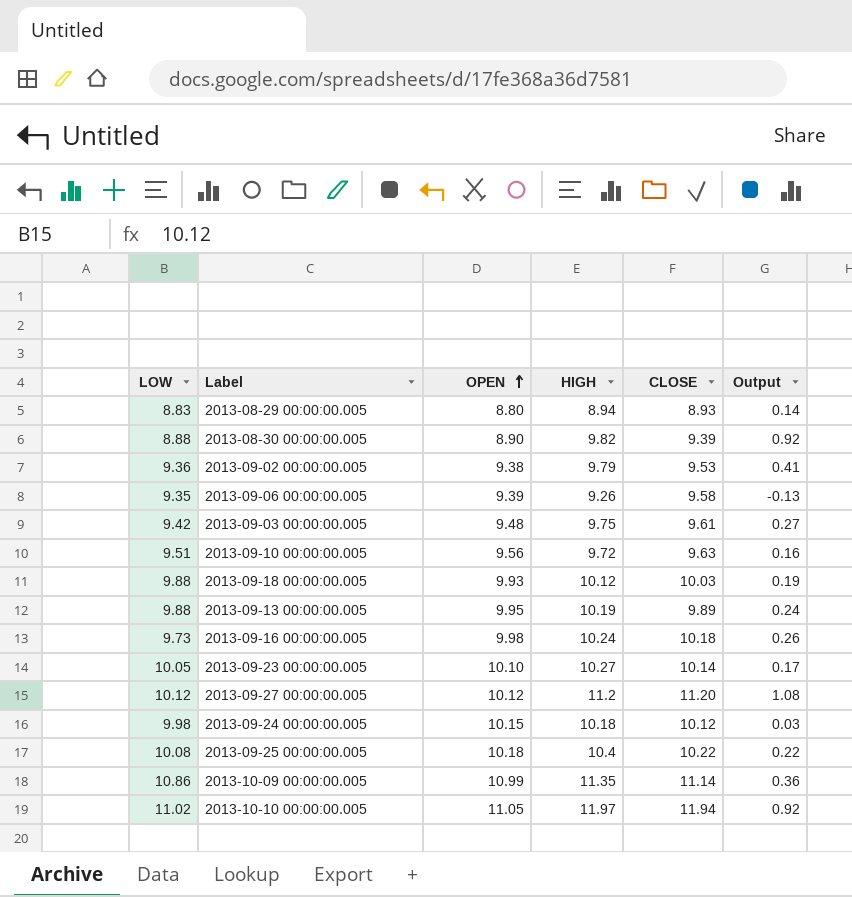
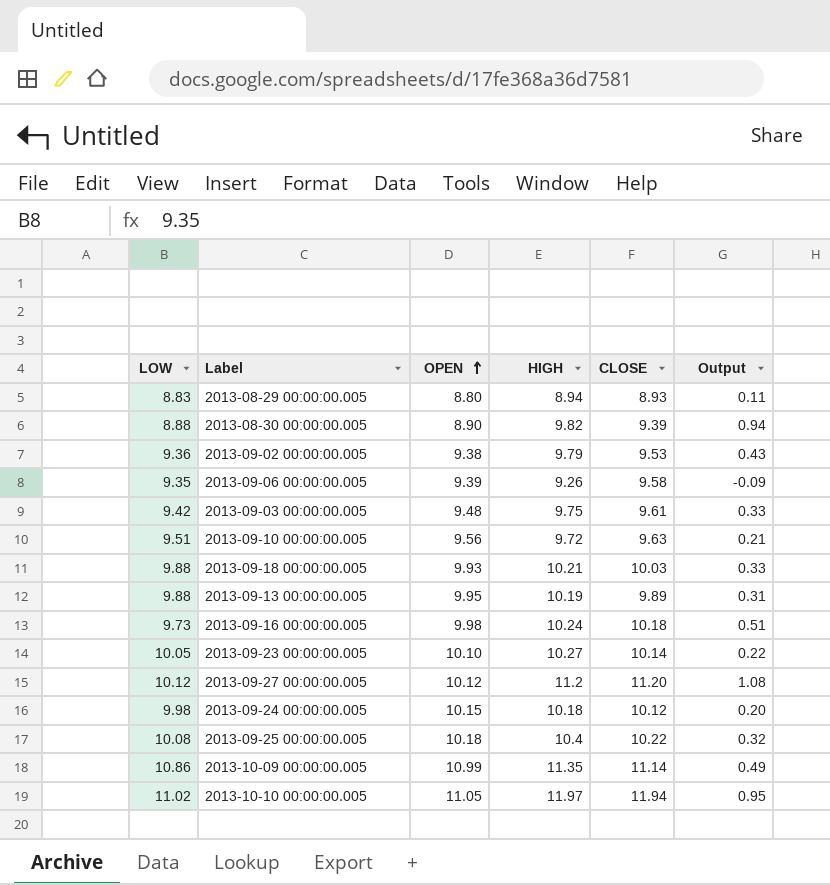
column Output | formula: [HIGH] - [OPEN] -> [HIGH] - [LOW]
2013-09-18 00:00:00.005 | HIGH: 10.12 -> 10.21

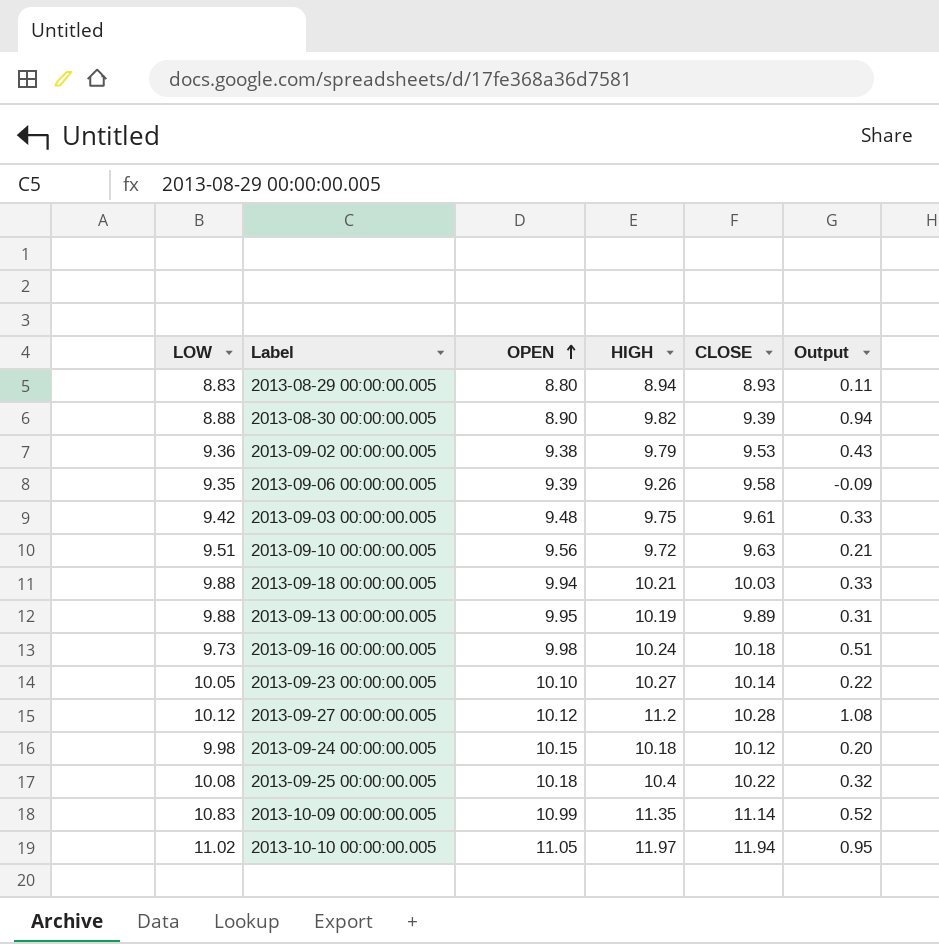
2013-09-18 00:00:00.005 | OPEN: 9.93 -> 9.94
2013-09-27 00:00:00.005 | CLOSE: 11.20 -> 10.28
2013-10-09 00:00:00.005 | LOW: 10.86 -> 10.83
2013-10-09 00:00:00.005 | Output: 0.49 -> 0.52

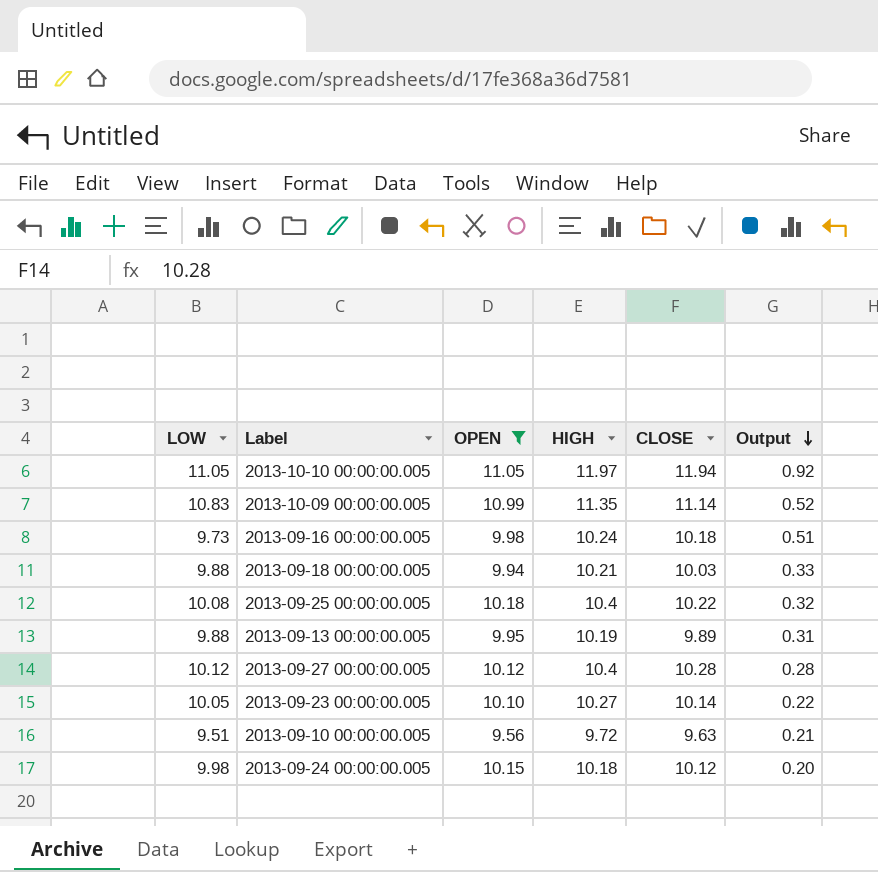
filter: none -> OPEN >= 9.56
row order: OPEN ascending -> Output descending
2013-10-10 00:00:00.005 | LOW: 11.02 -> 11.05
2013-10-10 00:00:00.005 | Output: 0.95 -> 0.92
2013-09-27 00:00:00.005 | HIGH: 11.2 -> 10.4
2013-09-27 00:00:00.005 | Output: 1.08 -> 0.28

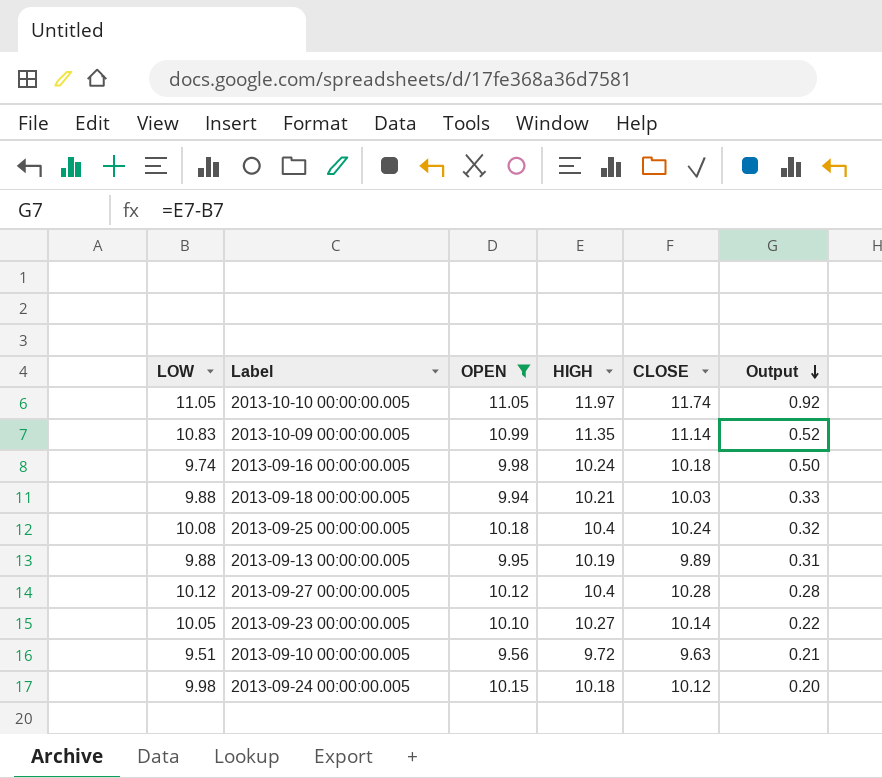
2013-10-10 00:00:00.005 | CLOSE: 11.94 -> 11.74
2013-09-16 00:00:00.005 | LOW: 9.73 -> 9.74
2013-09-16 00:00:00.005 | Output: 0.51 -> 0.50
2013-09-25 00:00:00.005 | CLOSE: 10.22 -> 10.24

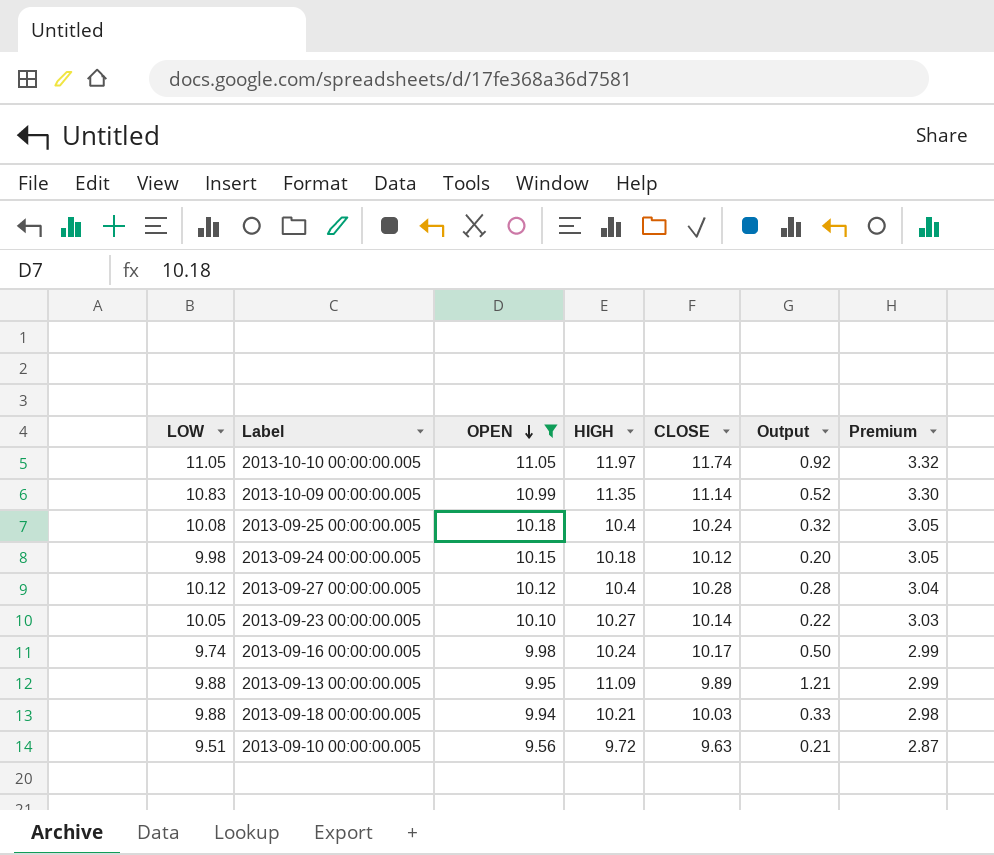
row order: Output descending -> OPEN descending
column Premium | formula: none -> [OPEN] * 0.3
2013-09-16 00:00:00.005 | CLOSE: 10.18 -> 10.17
2013-09-13 00:00:00.005 | HIGH: 10.19 -> 11.09
2013-09-13 00:00:00.005 | Output: 0.31 -> 1.21

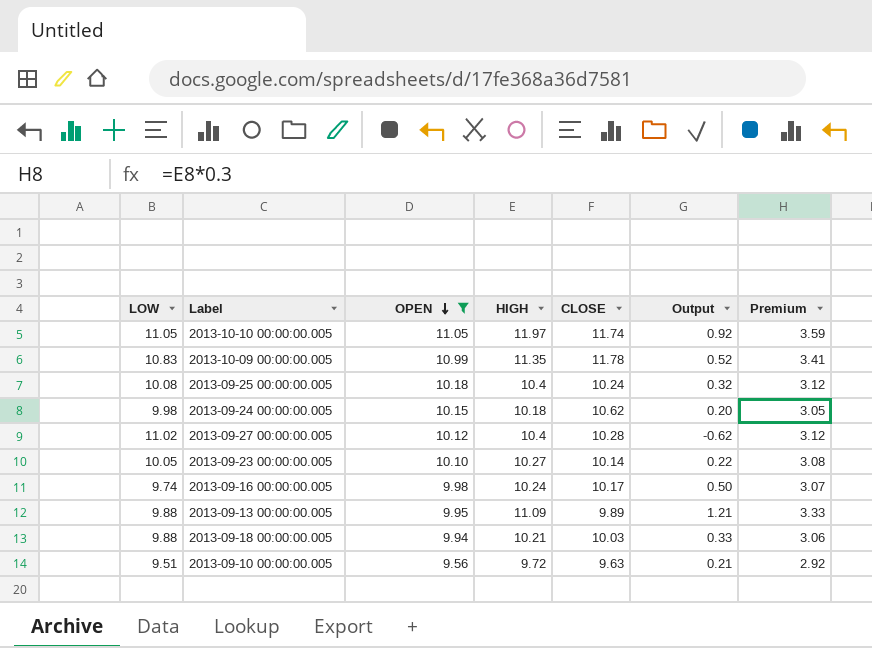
column Premium | formula: [OPEN] * 0.3 -> [HIGH] * 0.3
2013-10-09 00:00:00.005 | CLOSE: 11.14 -> 11.78
2013-09-24 00:00:00.005 | CLOSE: 10.12 -> 10.62
2013-09-27 00:00:00.005 | LOW: 10.12 -> 11.02
2013-09-27 00:00:00.005 | Output: 0.28 -> -0.62

